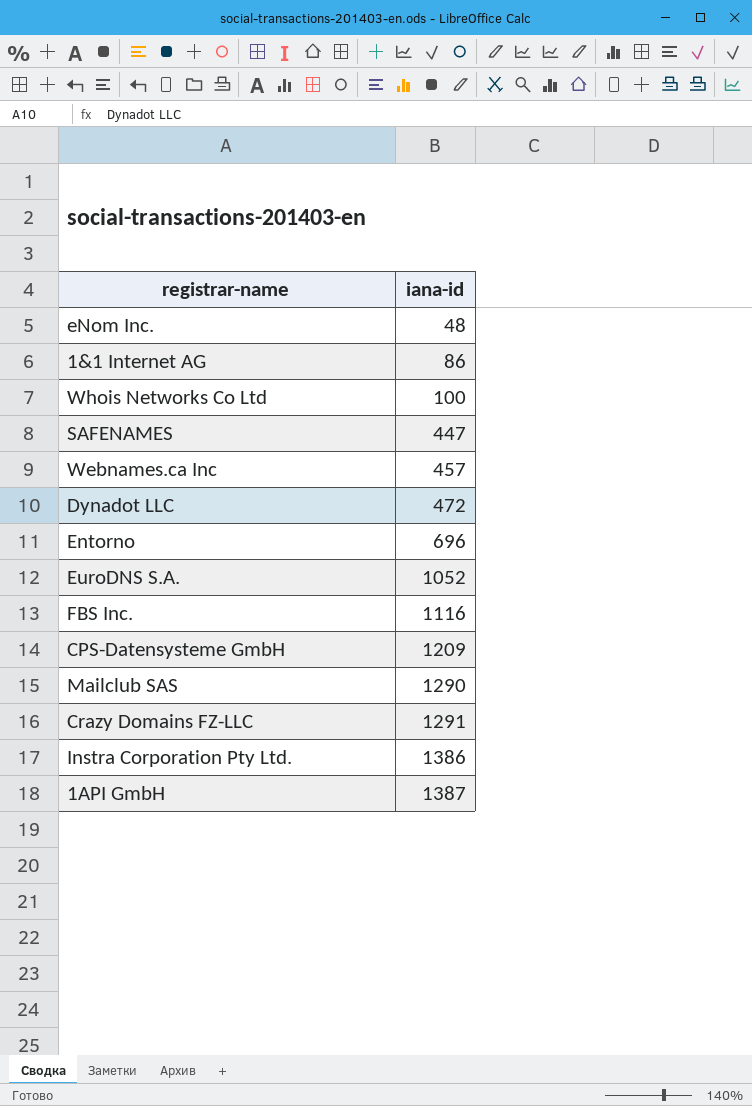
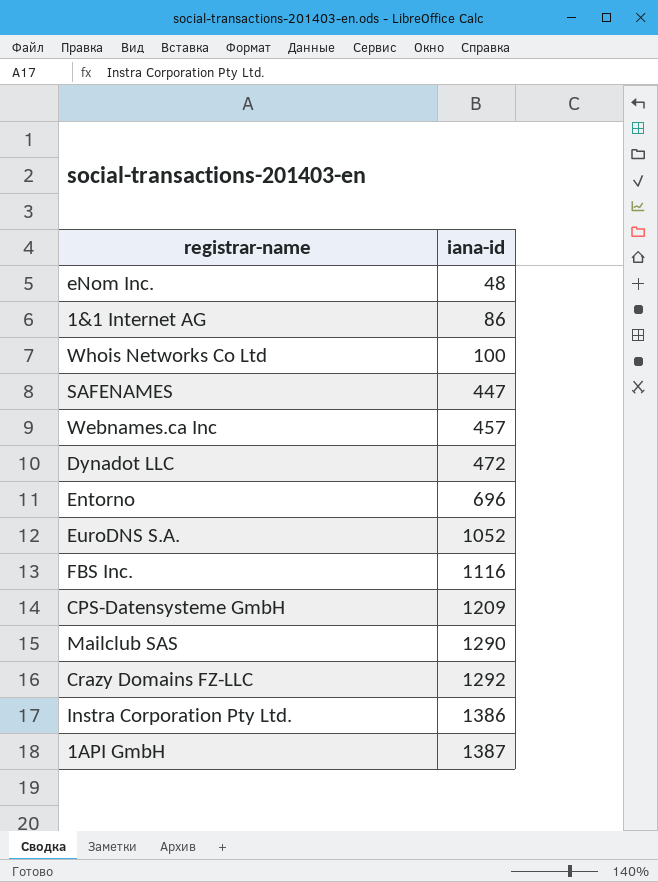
Crazy Domains FZ-LLC | iana-id: 1291 -> 1292

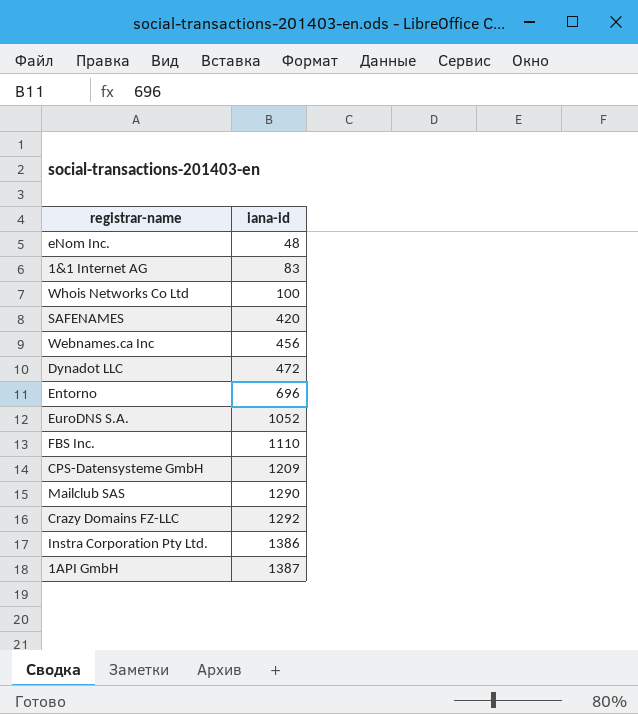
1&1 Internet AG | iana-id: 86 -> 83
SAFENAMES | iana-id: 447 -> 420
Webnames.ca Inc | iana-id: 457 -> 456
FBS Inc. | iana-id: 1116 -> 1110

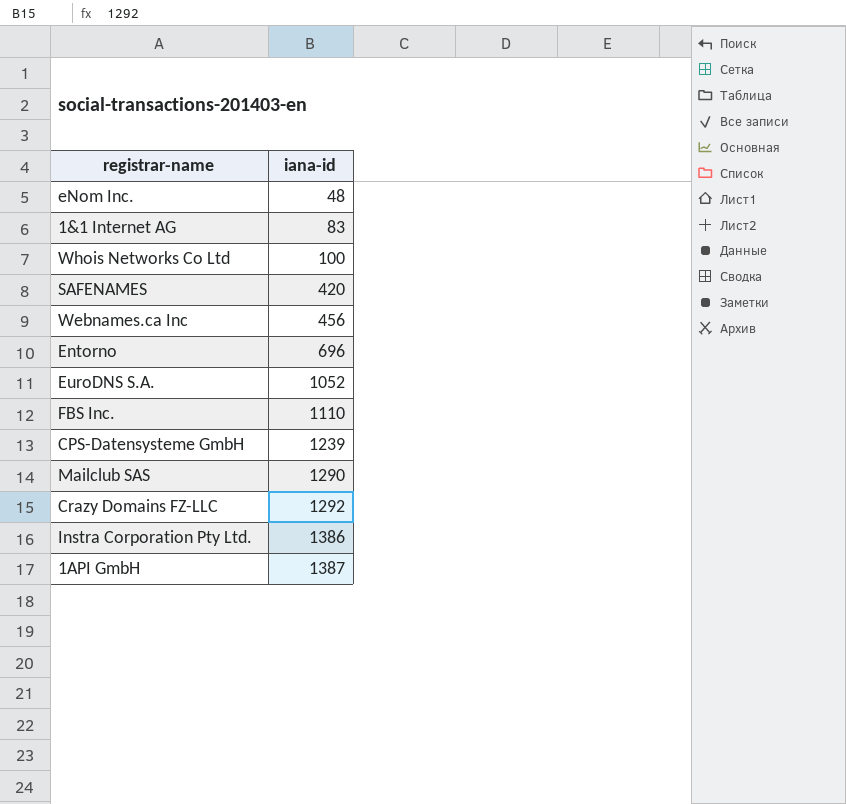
row Dynadot LLC: 472 -> none
CPS-Datensysteme GmbH | iana-id: 1209 -> 1239

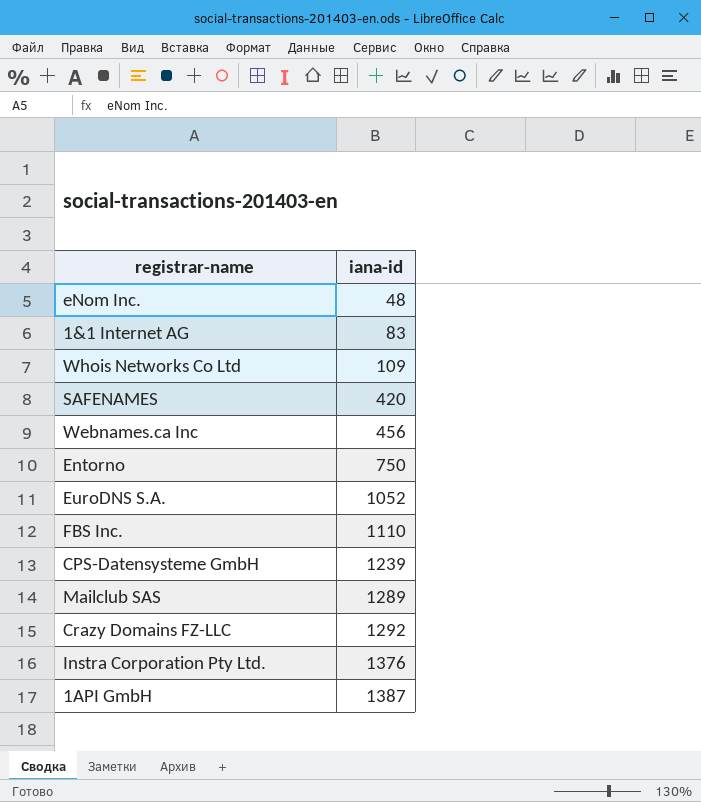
Whois Networks Co Ltd | iana-id: 100 -> 109
Entorno | iana-id: 696 -> 750
Mailclub SAS | iana-id: 1290 -> 1289
Instra Corporation Pty Ltd. | iana-id: 1386 -> 1376

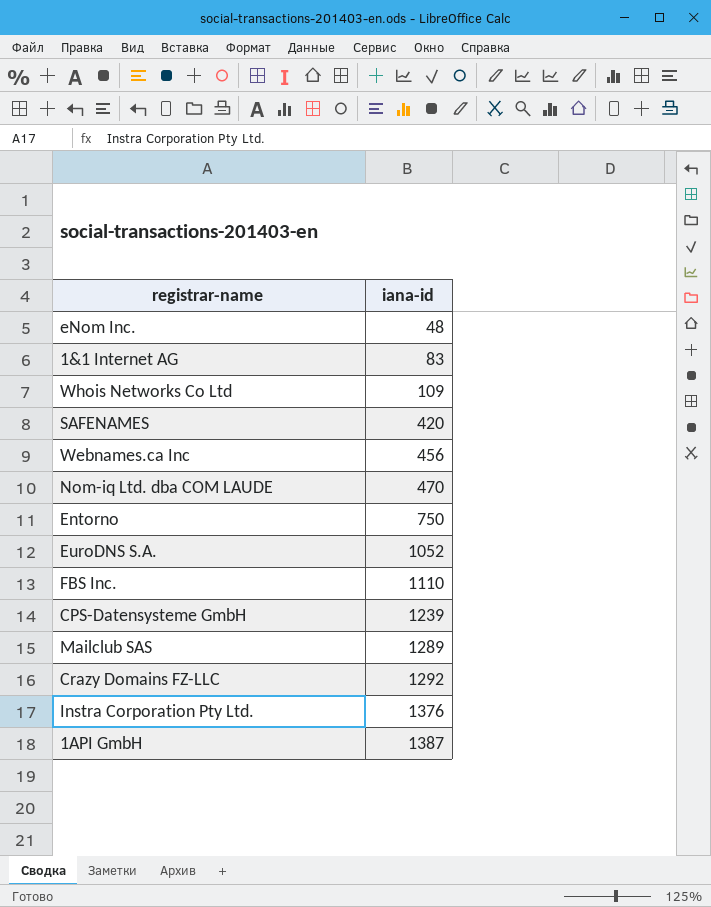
row Nom-iq Ltd. dba COM LAUDE: none -> 470

